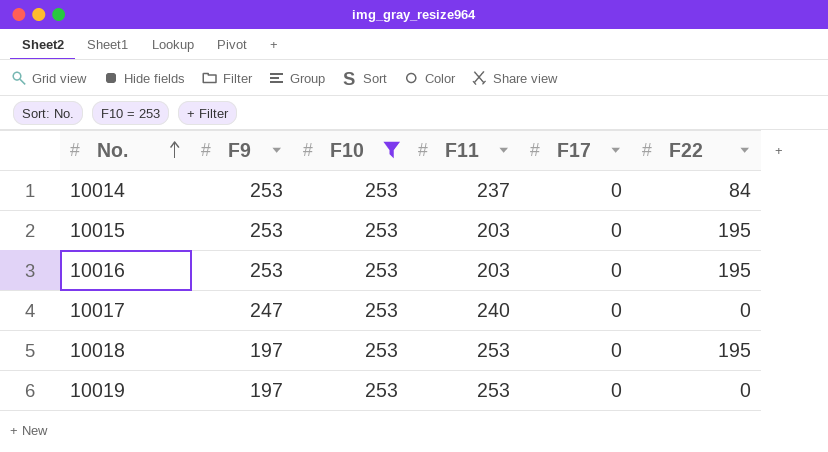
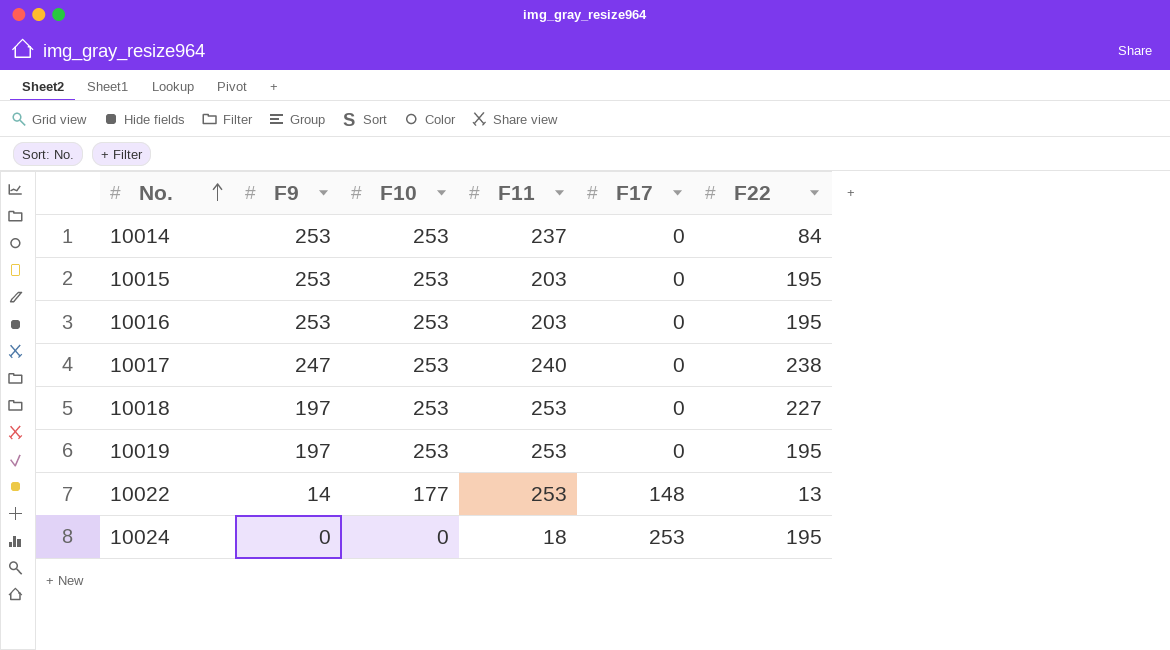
filter: F10 = 253 -> none
10017 | F22: 0 -> 238
10018 | F22: 195 -> 227
10019 | F22: 0 -> 195

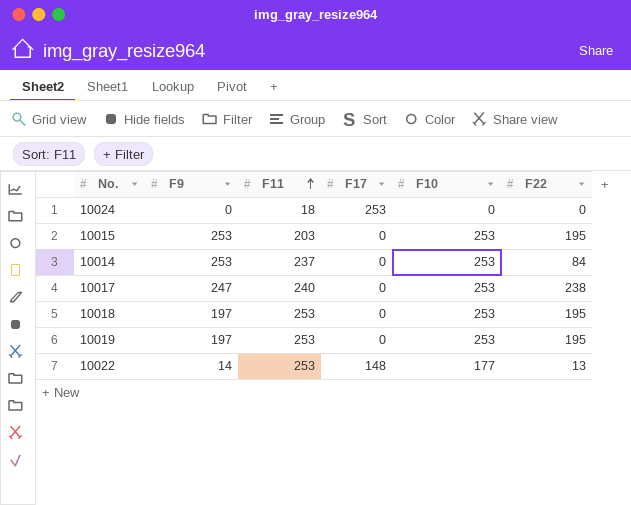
row order: No. ascending -> F11 ascending
column F10 | position: 3 -> 5
row 10016: 253 | 253 | 203 | 0 | 195 -> none
10024 | F22: 195 -> 0
10018 | F22: 227 -> 195

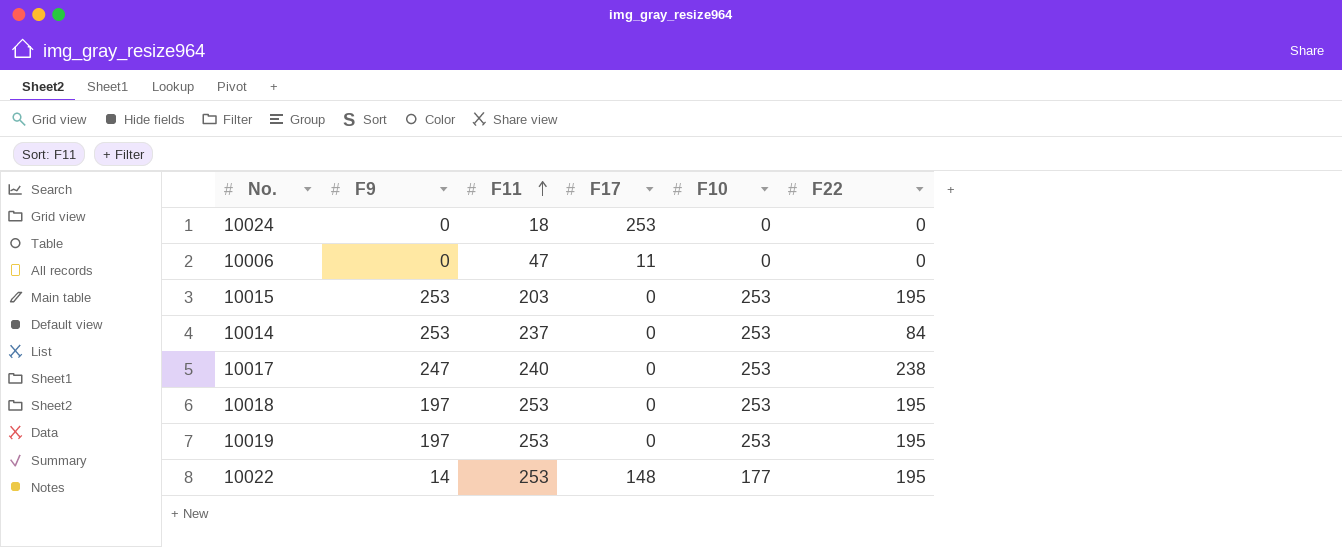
row 10006: none -> 0 | 47 | 11 | 0 | 0
10022 | F22: 13 -> 195

